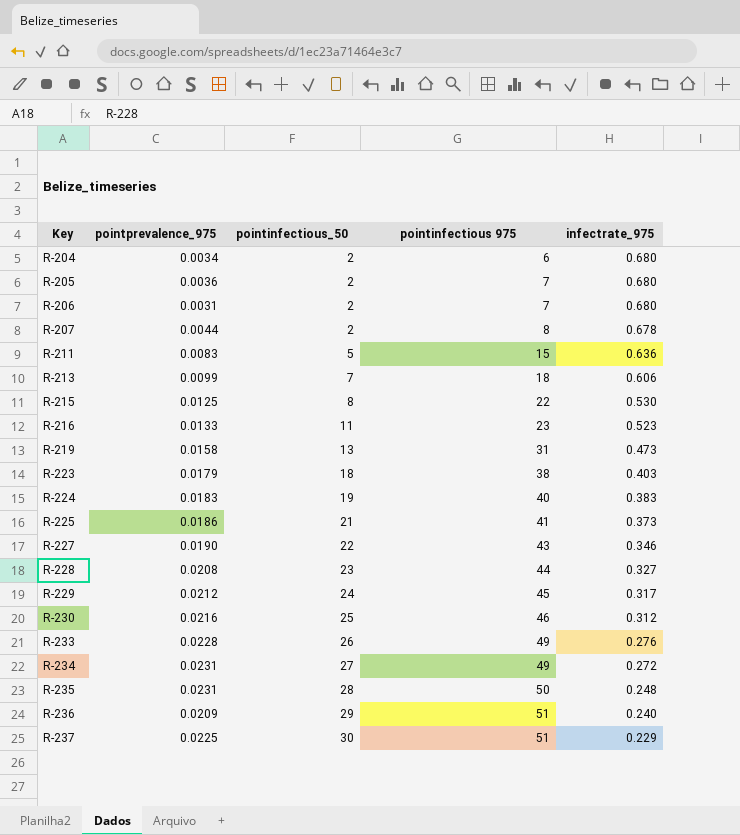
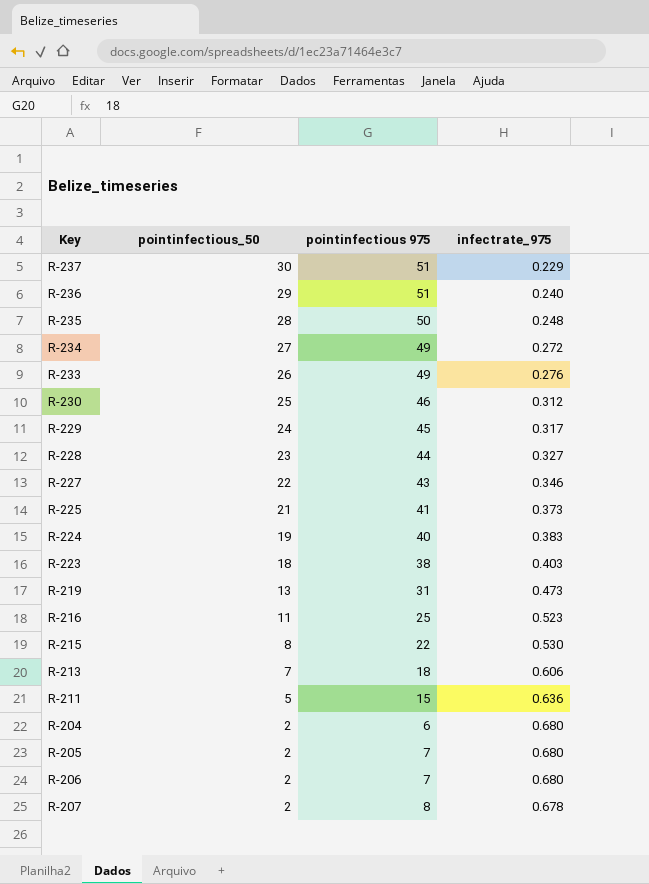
row order: Key ascending -> pointinfectious_50 descending
column pointprevalence_975 | position: 2 -> none
R-216 | pointinfectious 975: 23 -> 25

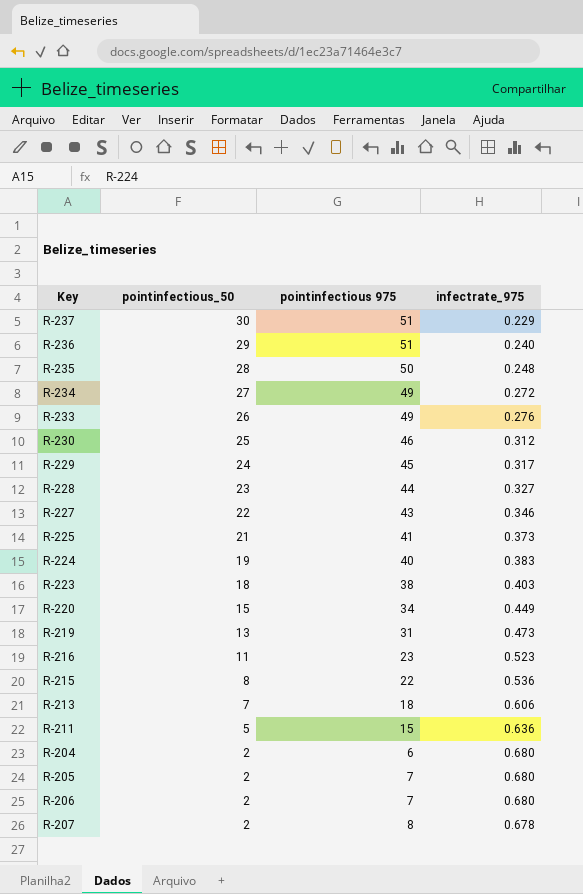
row R-220: none -> 15 | 34 | 0.449
R-216 | pointinfectious 975: 25 -> 23
R-215 | infectrate_975: 0.530 -> 0.536

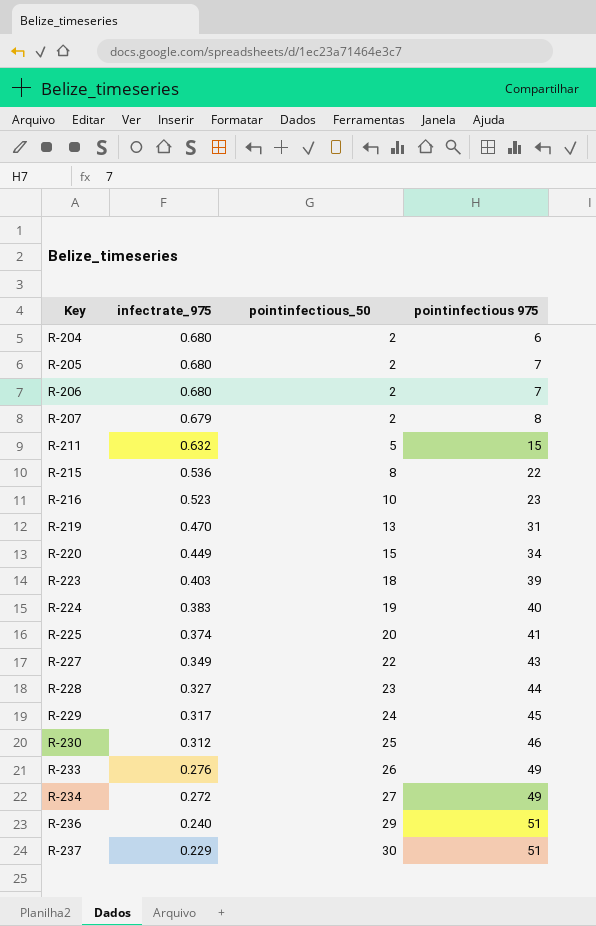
row order: pointinfectious_50 descending -> Key ascending
column infectrate_975 | position: 4 -> 2
row R-235: 28 | 50 | 0.248 -> none
row R-213: 7 | 18 | 0.606 -> none
R-207 | infectrate_975: 0.678 -> 0.679
R-211 | infectrate_975: 0.636 -> 0.632
R-216 | pointinfectious_50: 11 -> 10
R-219 | infectrate_975: 0.473 -> 0.470
R-223 | pointinfectious 975: 38 -> 39
R-225 | infectrate_975: 0.373 -> 0.374
R-225 | pointinfectious_50: 21 -> 20
R-227 | infectrate_975: 0.346 -> 0.349

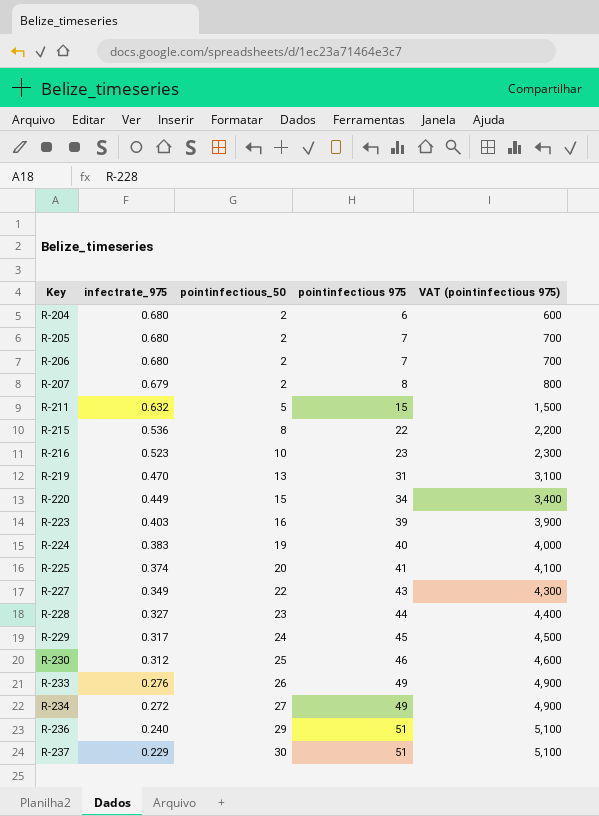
column VAT (pointinfectious 975) | formula: none -> [pointinfectious 975] * 100
R-223 | pointinfectious_50: 18 -> 16

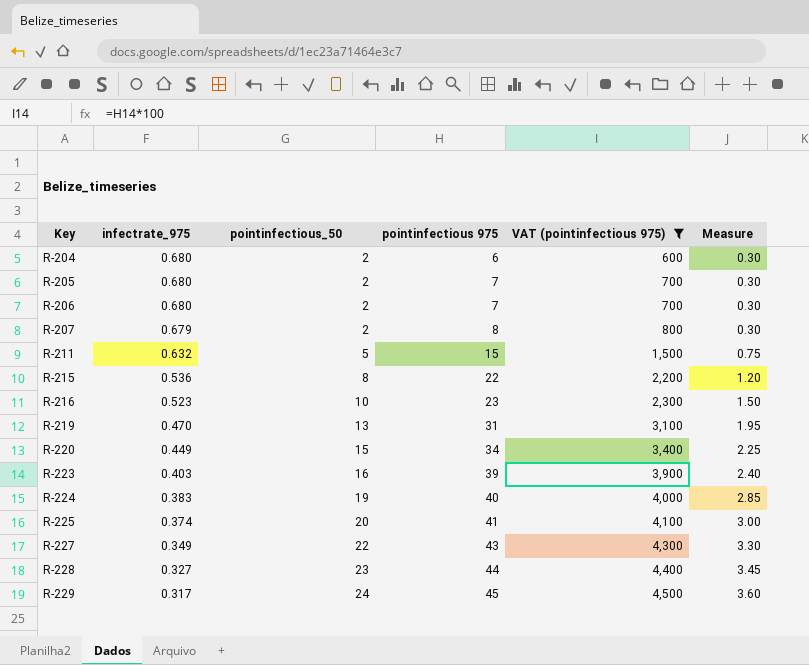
filter: none -> VAT (pointinfectious 975) <= 4,500
column Measure | formula: none -> [pointinfectious_50] * 0.15

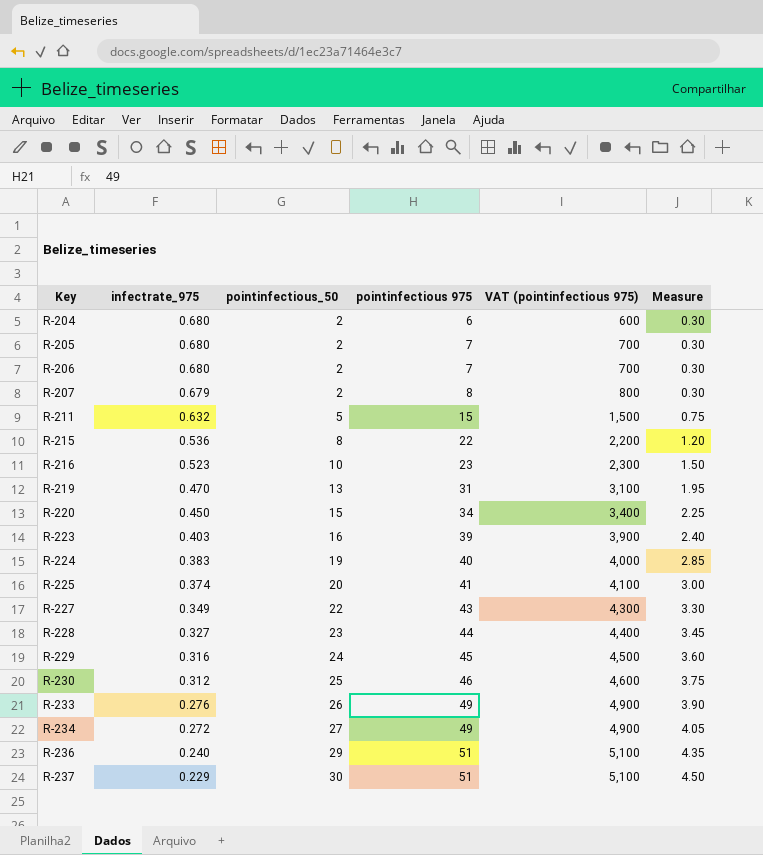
filter: VAT (pointinfectious 975) <= 4,500 -> none
R-220 | infectrate_975: 0.449 -> 0.450
R-229 | infectrate_975: 0.317 -> 0.316

